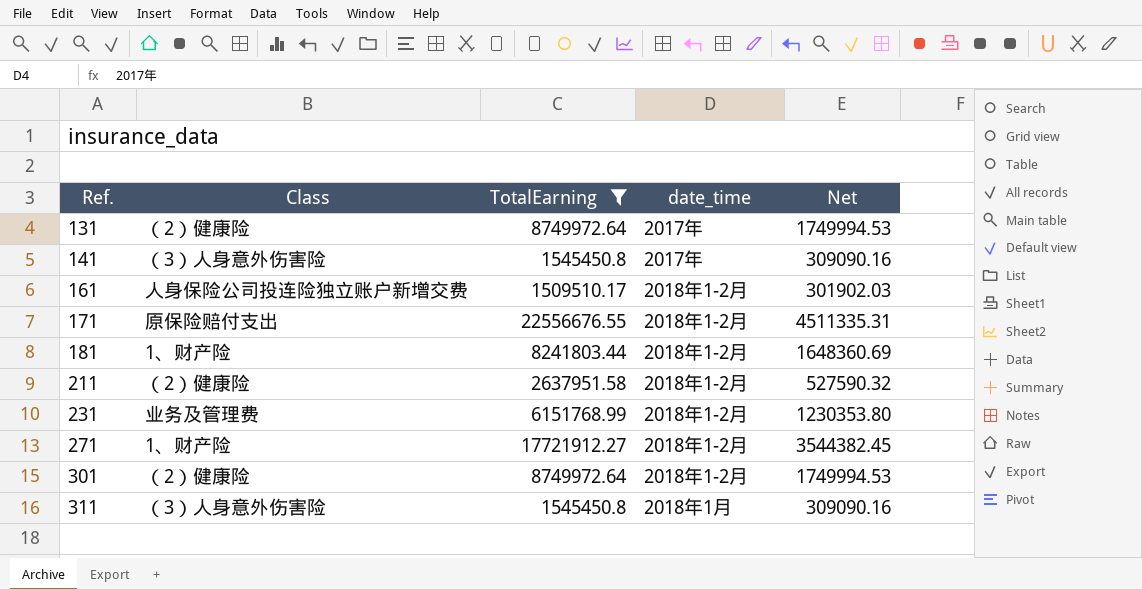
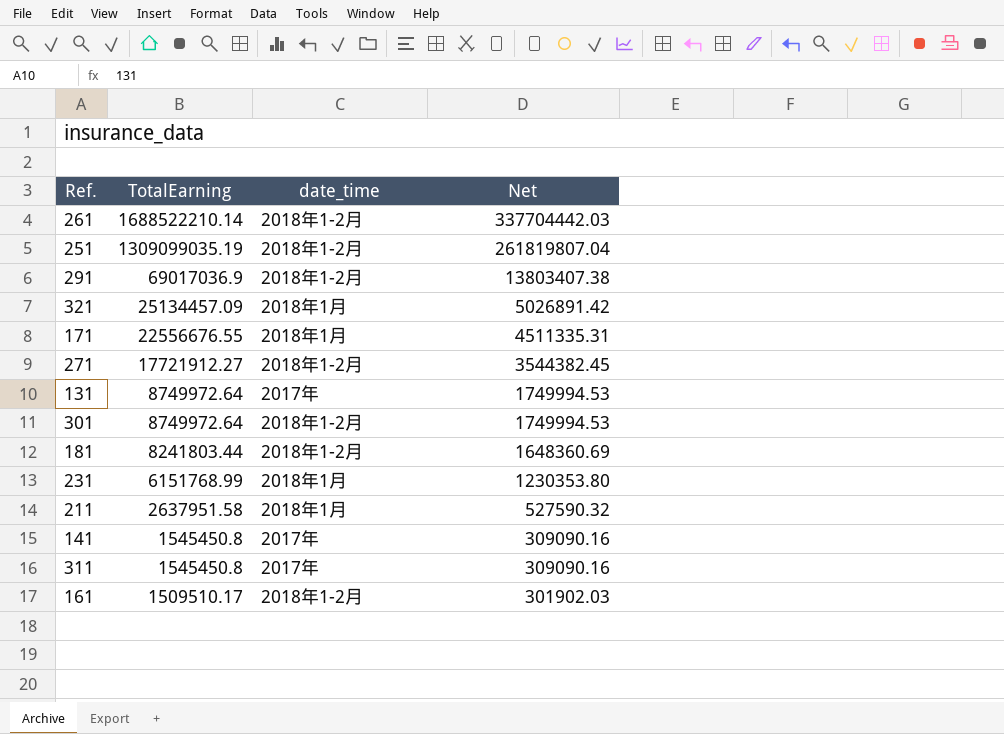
filter: TotalEarning <= 22556676.55 -> none
row order: Ref. ascending -> TotalEarning descending
column Class | position: 2 -> none
171 | date_time: 2018年1-2月 -> 2018年1月
231 | date_time: 2018年1-2月 -> 2018年1月
211 | date_time: 2018年1-2月 -> 2018年1月
311 | date_time: 2018年1月 -> 2017年

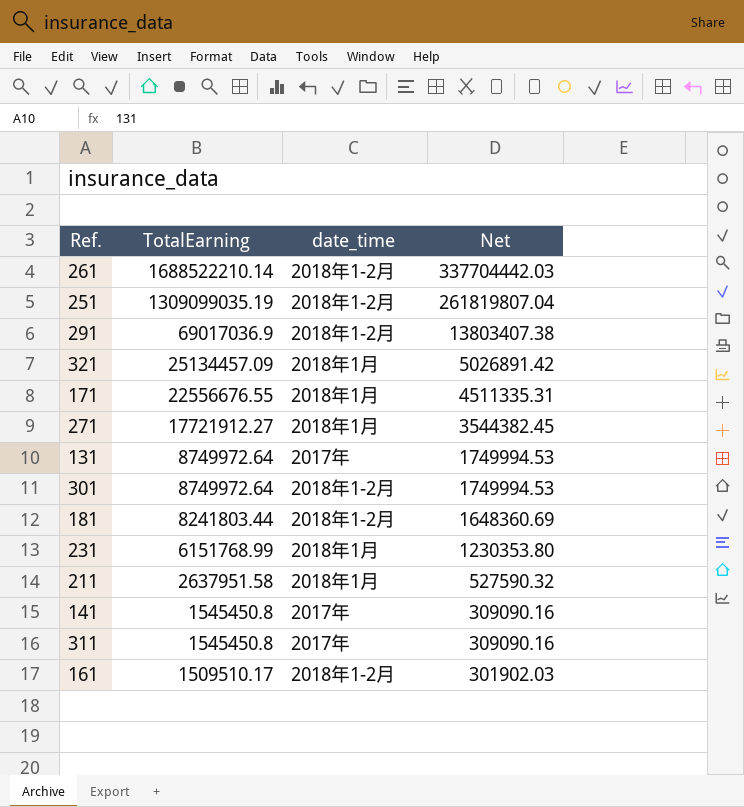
271 | date_time: 2018年1-2月 -> 2018年1月

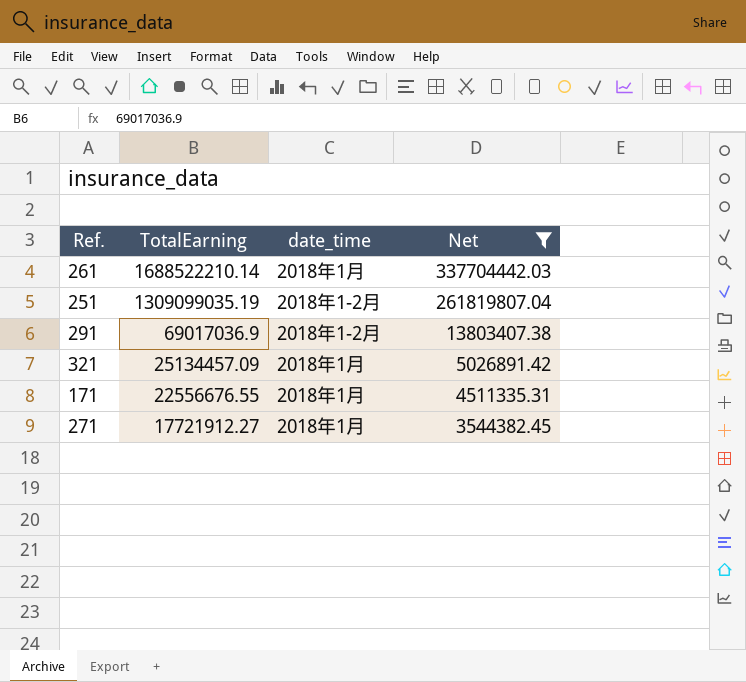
filter: none -> Net >= 3544382.45
261 | date_time: 2018年1-2月 -> 2018年1月

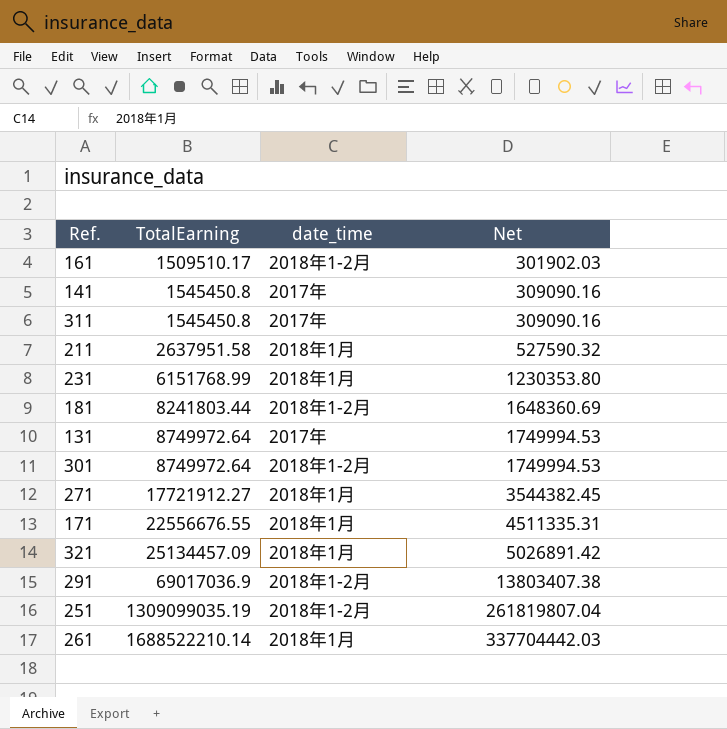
filter: Net >= 3544382.45 -> none
row order: TotalEarning descending -> TotalEarning ascending

